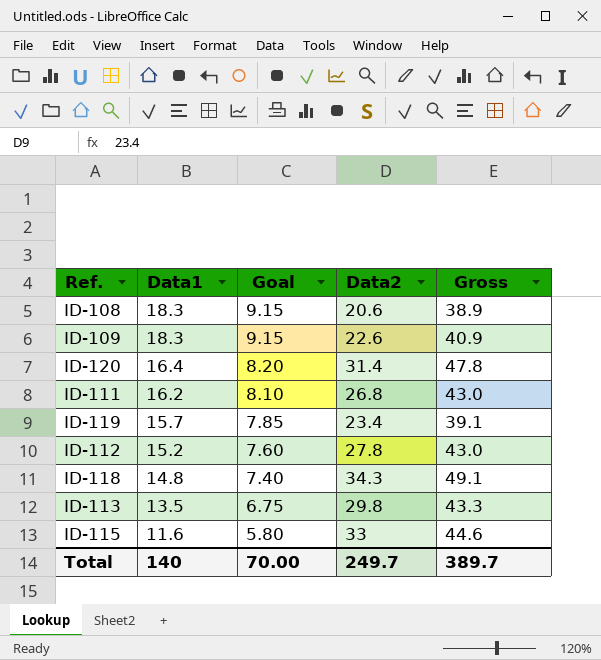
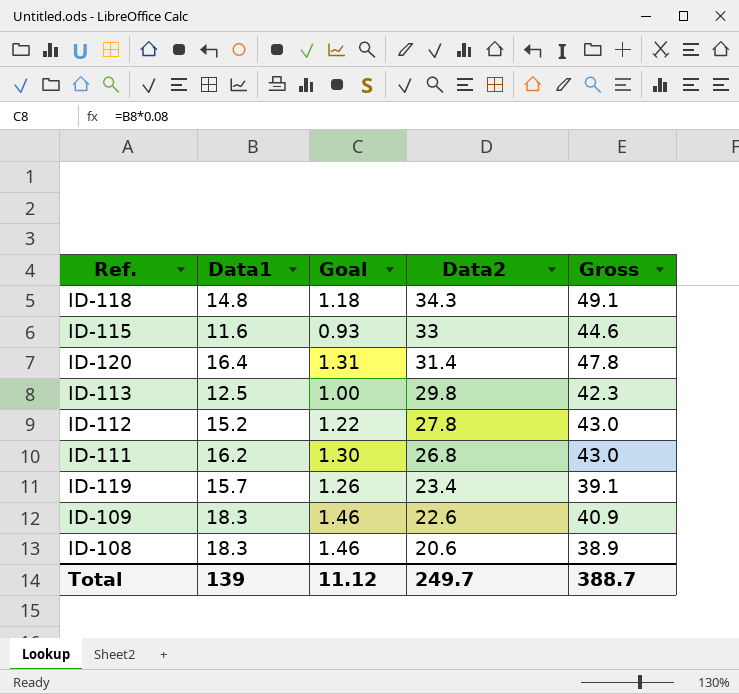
row order: Data1 descending -> Data2 descending
column Goal | formula: [Data1] * 0.5 -> [Data1] * 0.08
ID-113 | Data1: 13.5 -> 12.5
ID-113 | Gross: 43.3 -> 42.3
Total | Data1: 140 -> 139
Total | Goal: 70.00 -> 11.12
Total | Gross: 389.7 -> 388.7

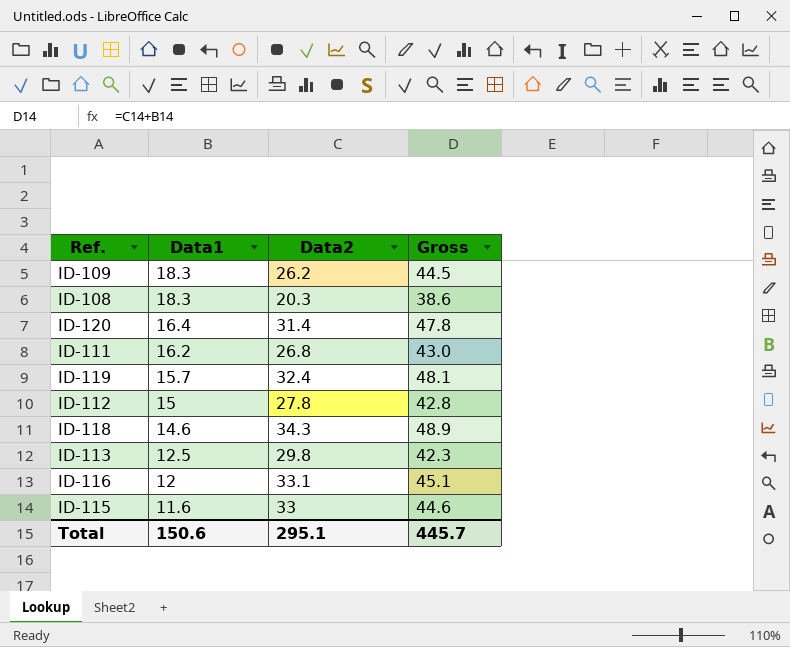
row order: Data2 descending -> Data1 descending
column Goal | formula: [Data1] * 0.08 -> none
ID-109 | Data2: 22.6 -> 26.2
ID-109 | Gross: 40.9 -> 44.5
ID-108 | Data2: 20.6 -> 20.3
ID-108 | Gross: 38.9 -> 38.6
ID-119 | Data2: 23.4 -> 32.4
ID-119 | Gross: 39.1 -> 48.1
ID-112 | Data1: 15.2 -> 15
ID-112 | Gross: 43.0 -> 42.8
ID-118 | Data1: 14.8 -> 14.6
ID-118 | Gross: 49.1 -> 48.9
row ID-116: none -> 12 | 33.1 | 45.1
Total | Data1: 139 -> 150.6
Total | Data2: 249.7 -> 295.1
Total | Gross: 388.7 -> 445.7

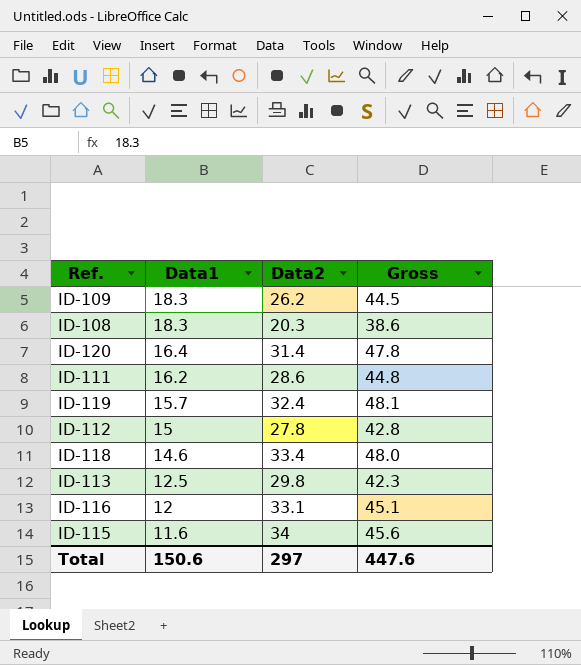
ID-111 | Data2: 26.8 -> 28.6
ID-111 | Gross: 43.0 -> 44.8
ID-118 | Data2: 34.3 -> 33.4
ID-118 | Gross: 48.9 -> 48.0
ID-115 | Data2: 33 -> 34
ID-115 | Gross: 44.6 -> 45.6
Total | Data2: 295.1 -> 297
Total | Gross: 445.7 -> 447.6

